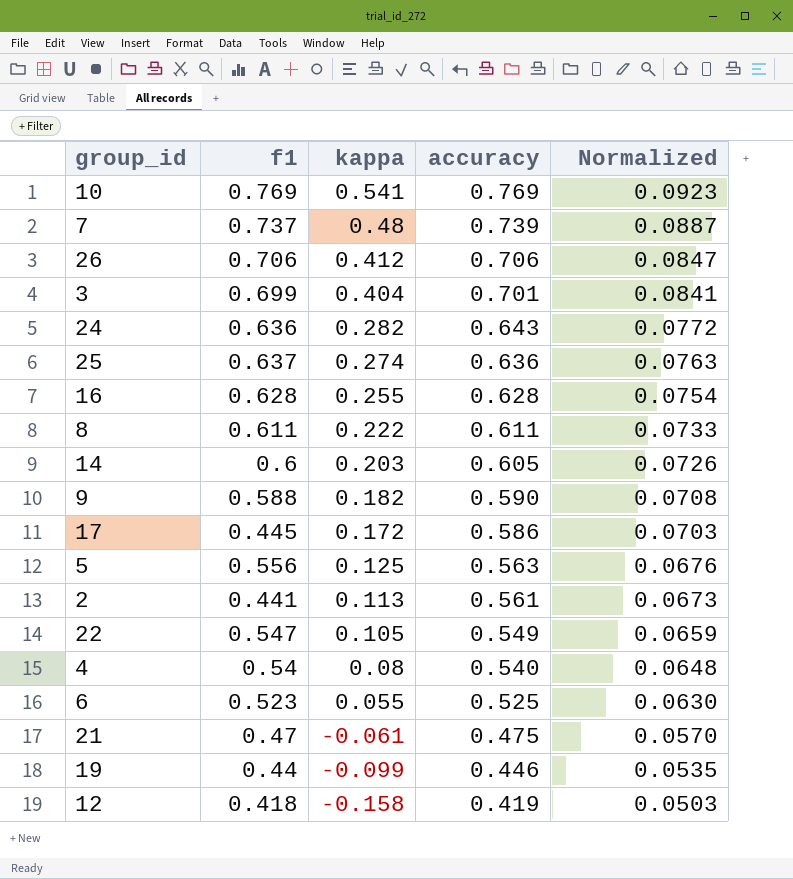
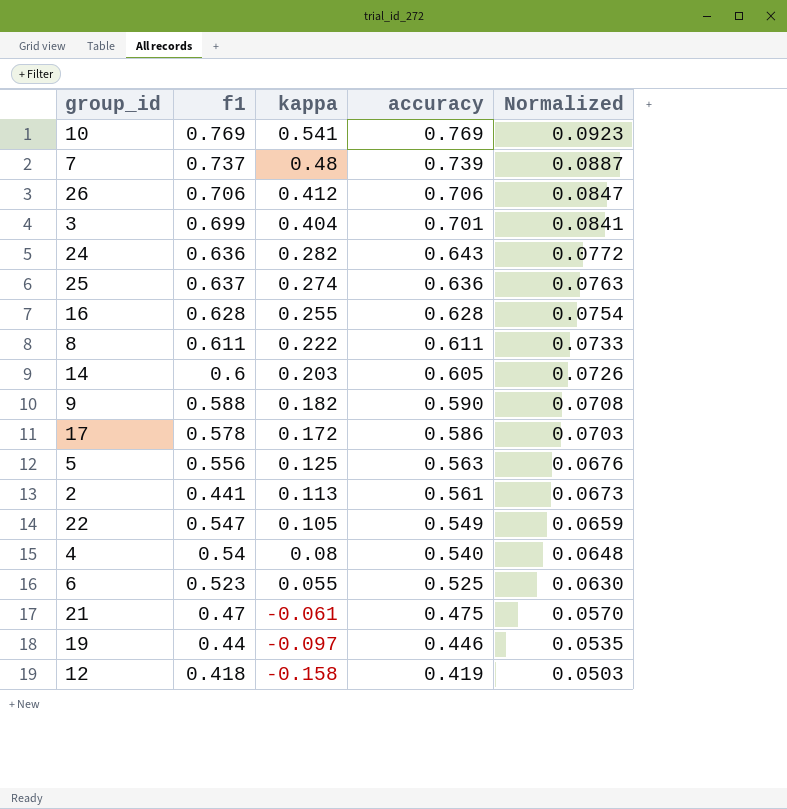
17 | f1: 0.445 -> 0.578
19 | kappa: -0.099 -> -0.097

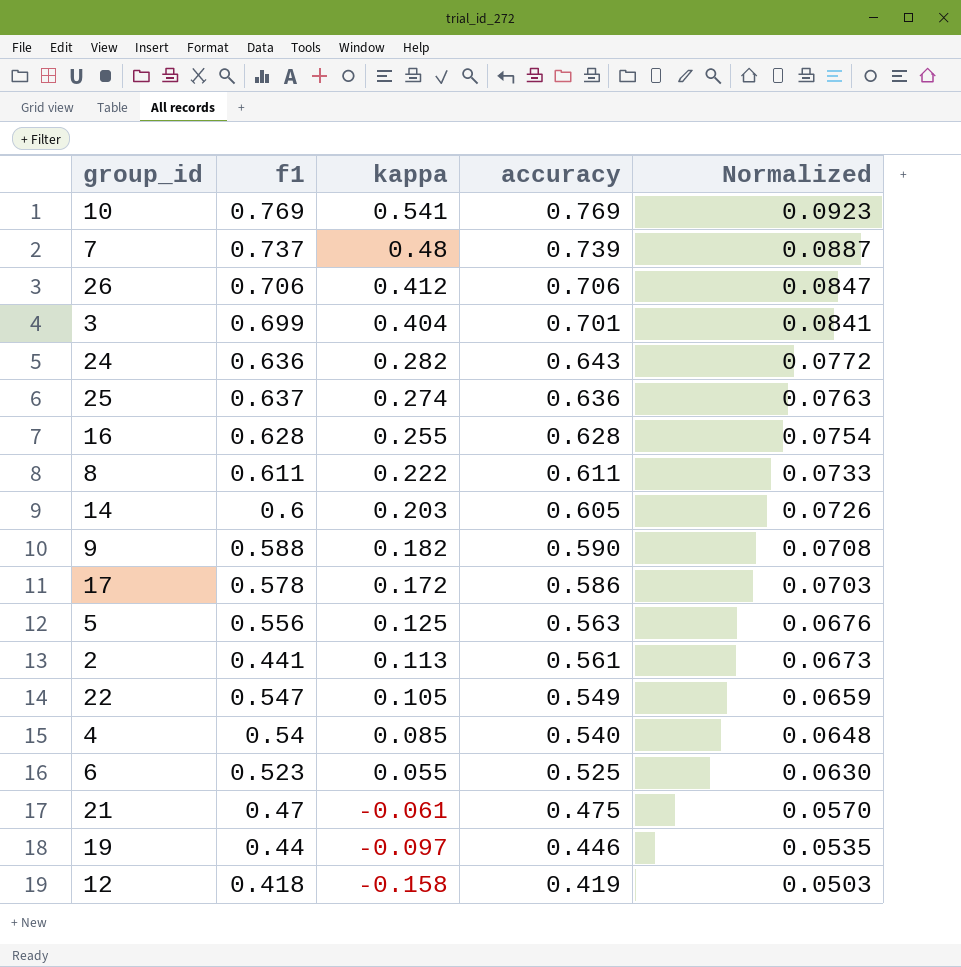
4 | kappa: 0.08 -> 0.085

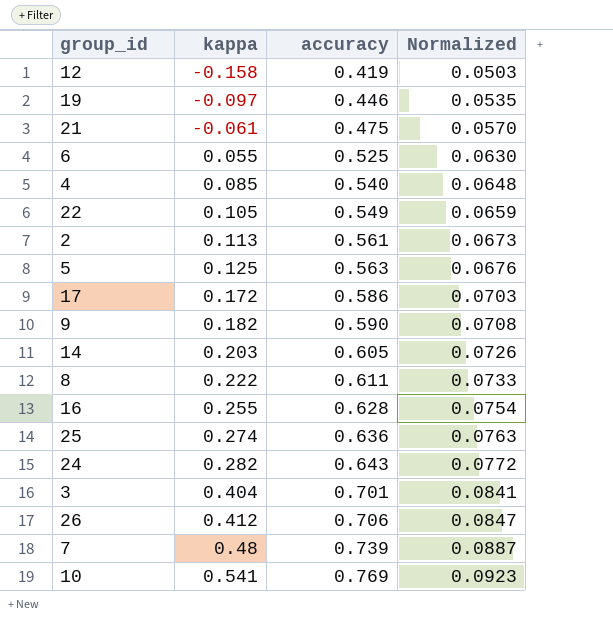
row order: kappa descending -> kappa ascending
column f1 | position: 2 -> none

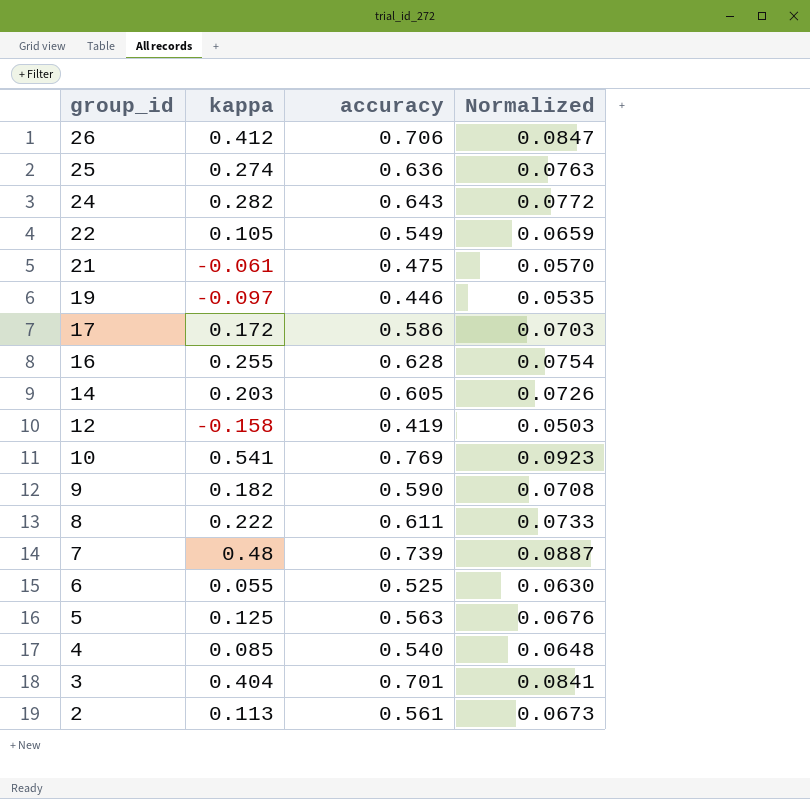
row order: kappa ascending -> group_id descending

